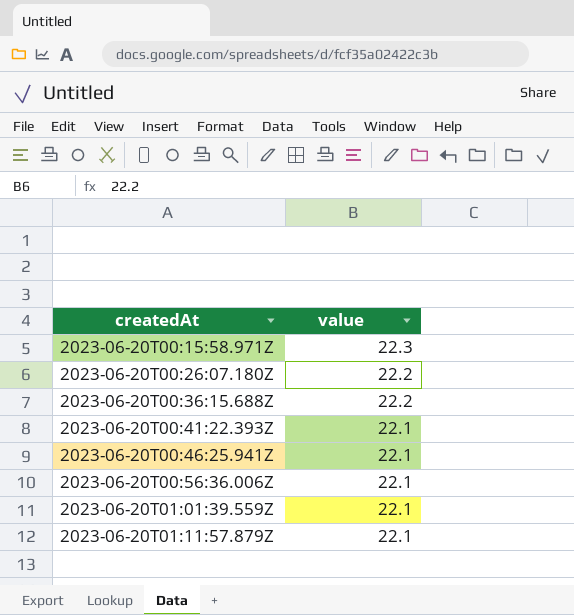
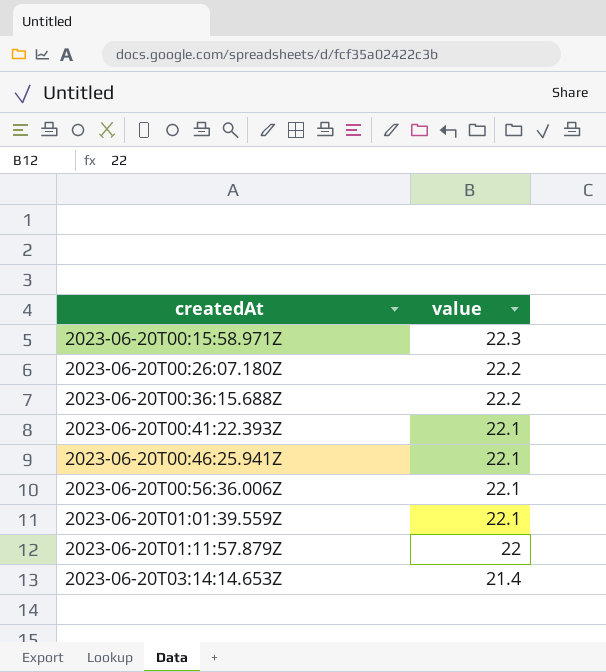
2023-06-20T01:11:57.879Z | value: 22.1 -> 22
row 2023-06-20T03:14:14.653Z: none -> 21.4

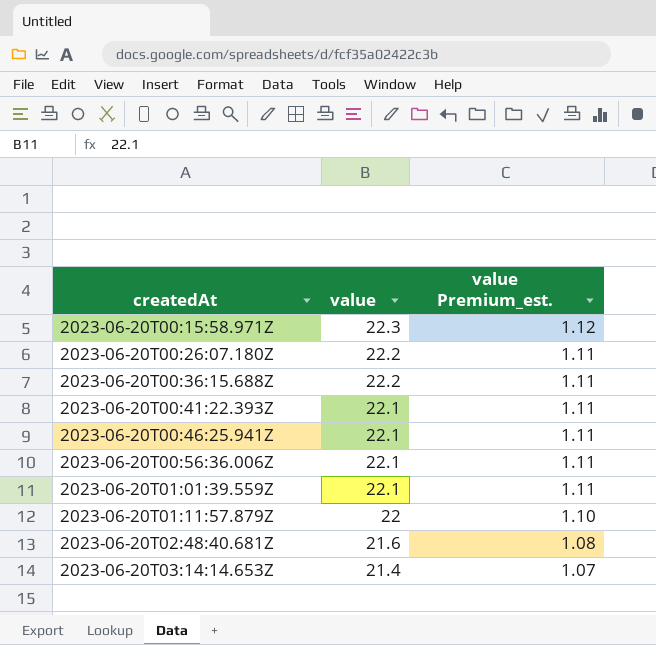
column value Premium_est. | formula: none -> [value] * 0.05
row 2023-06-20T02:48:40.681Z: none -> 21.6 | 1.08

